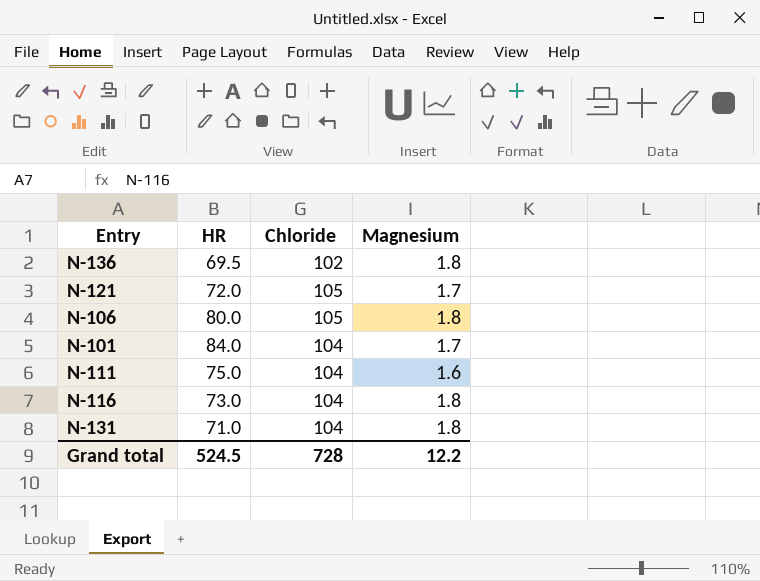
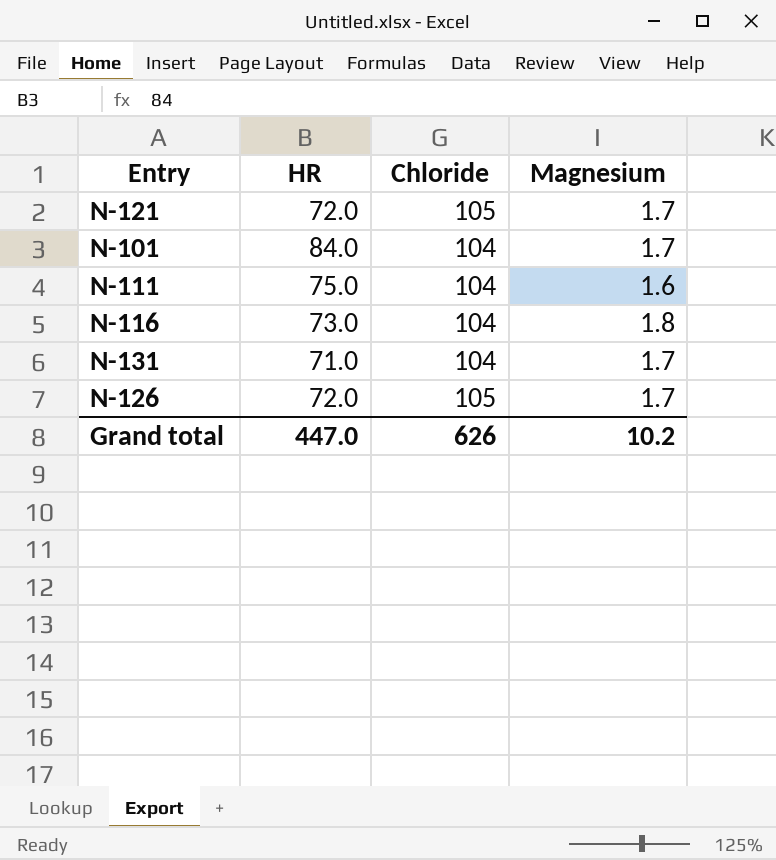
row N-136: 69.5 | 102 | 1.8 -> none
row N-106: 80.0 | 105 | 1.8 -> none
N-131 | Magnesium: 1.8 -> 1.7
row N-126: none -> 72.0 | 105 | 1.7
Grand total | HR: 524.5 -> 447.0
Grand total | Chloride: 728 -> 626
Grand total | Magnesium: 12.2 -> 10.2

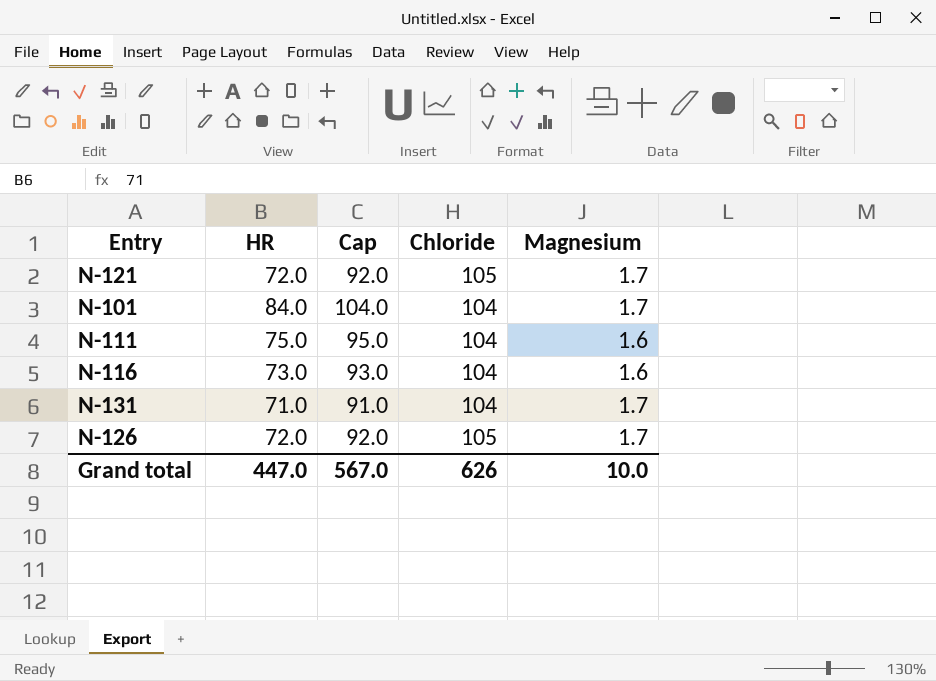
column Cap | formula: none -> [HR] + 20
N-116 | Magnesium: 1.8 -> 1.6
Grand total | Magnesium: 10.2 -> 10.0

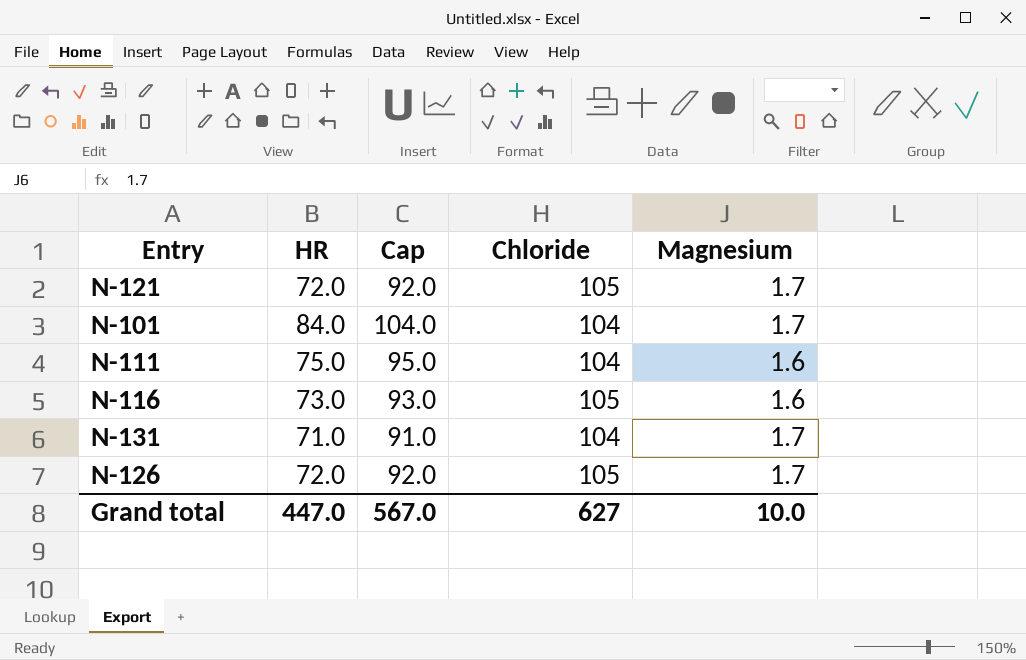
N-116 | Chloride: 104 -> 105
Grand total | Chloride: 626 -> 627

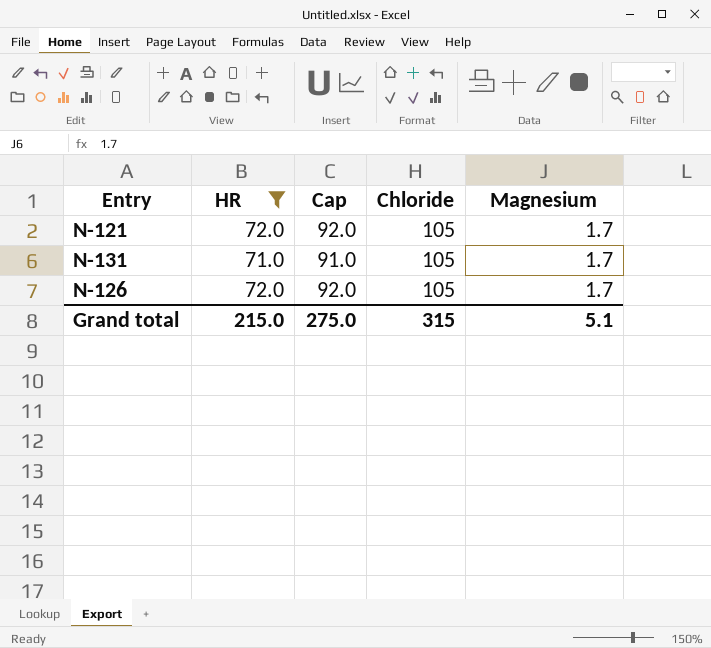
filter: none -> HR <= 72.0
N-131 | Chloride: 104 -> 105
Grand total | HR: 447.0 -> 215.0
Grand total | Cap: 567.0 -> 275.0
Grand total | Chloride: 627 -> 315
Grand total | Magnesium: 10.0 -> 5.1

